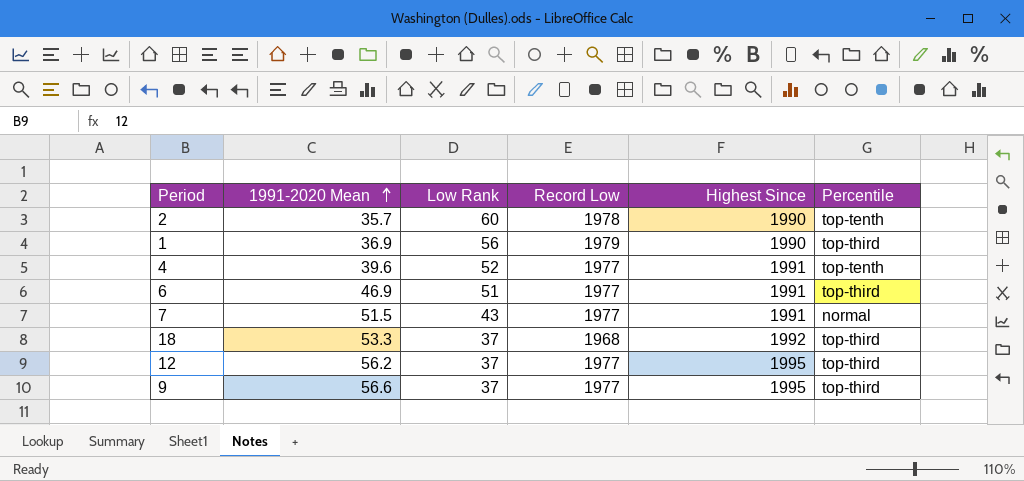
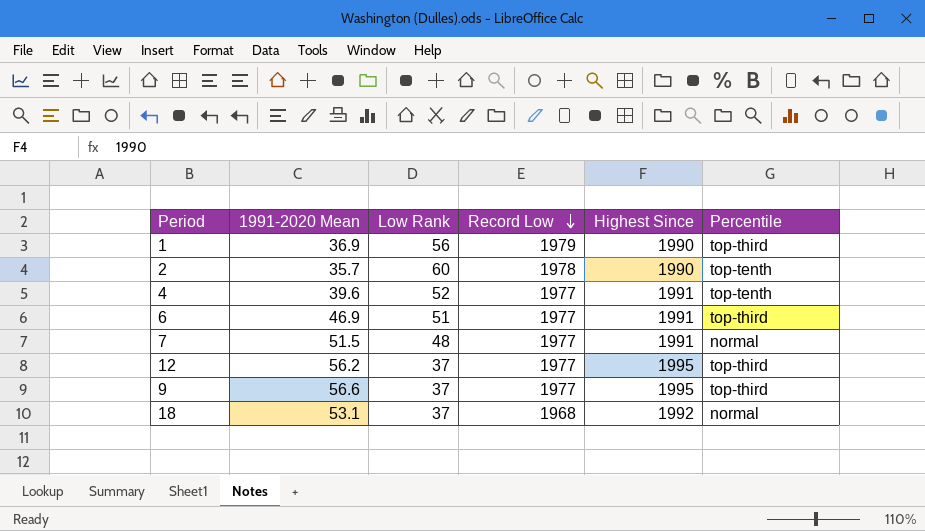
row order: 1991-2020 Mean ascending -> Record Low descending
7 | Low Rank: 43 -> 48
18 | 1991-2020 Mean: 53.3 -> 53.1
18 | Percentile: top-third -> normal

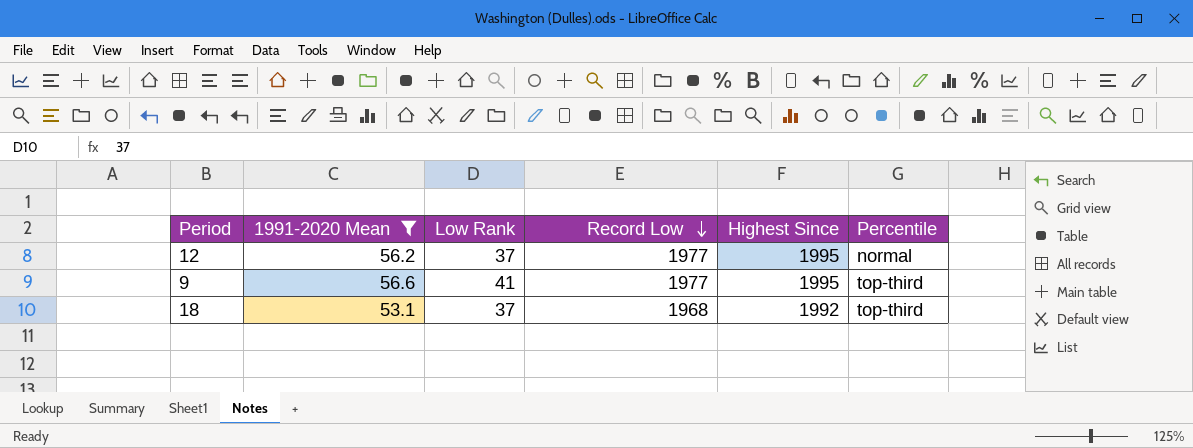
filter: none -> 1991-2020 Mean >= 53.1
12 | Percentile: top-third -> normal
9 | Low Rank: 37 -> 41
18 | Percentile: normal -> top-third

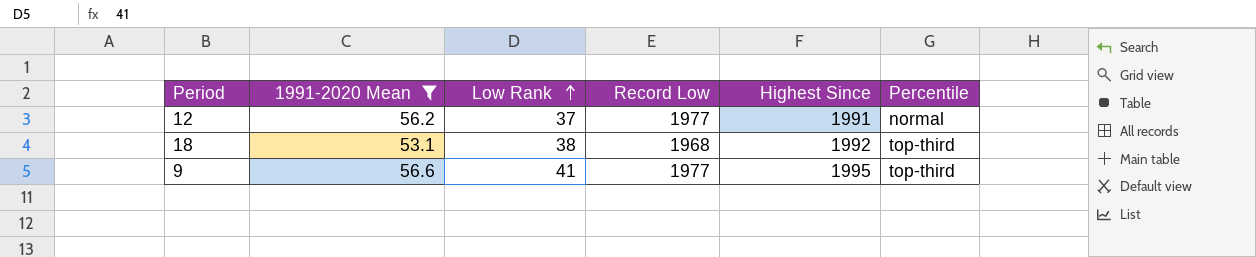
row order: Record Low descending -> Low Rank ascending
12 | Highest Since: 1995 -> 1991
18 | Low Rank: 37 -> 38

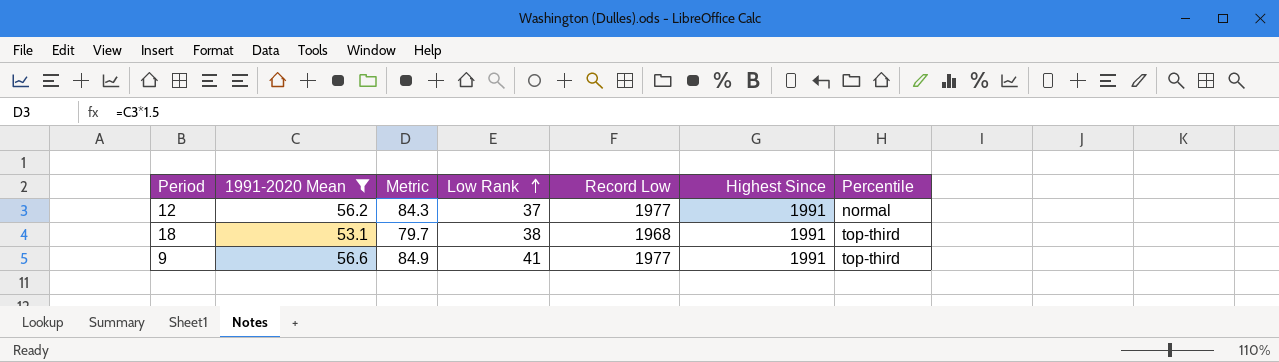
column Metric | formula: none -> [1991-2020 Mean] * 1.5
18 | Highest Since: 1992 -> 1991
9 | Highest Since: 1995 -> 1991

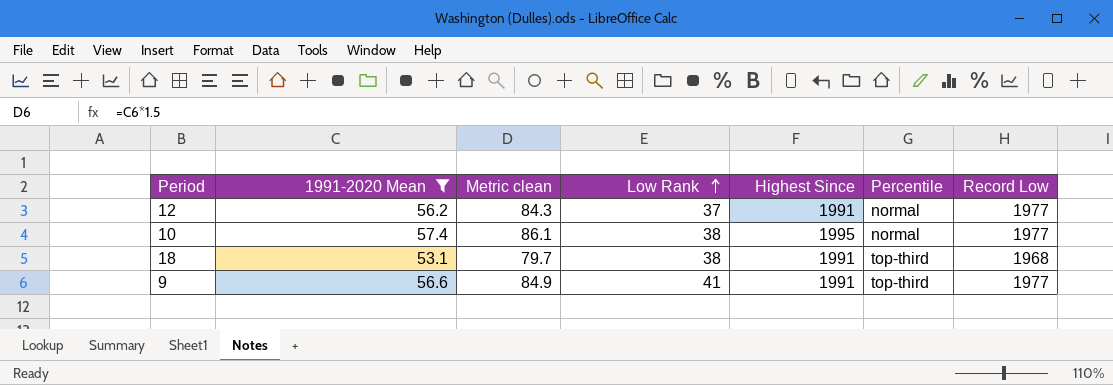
column name: Metric -> Metric clean
column Record Low | position: 5 -> 7
row 10: none -> 57.4 | 86.1 | 38 | 1995 | normal | 1977

